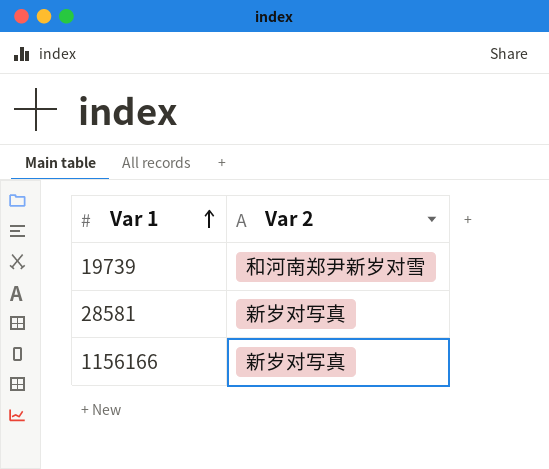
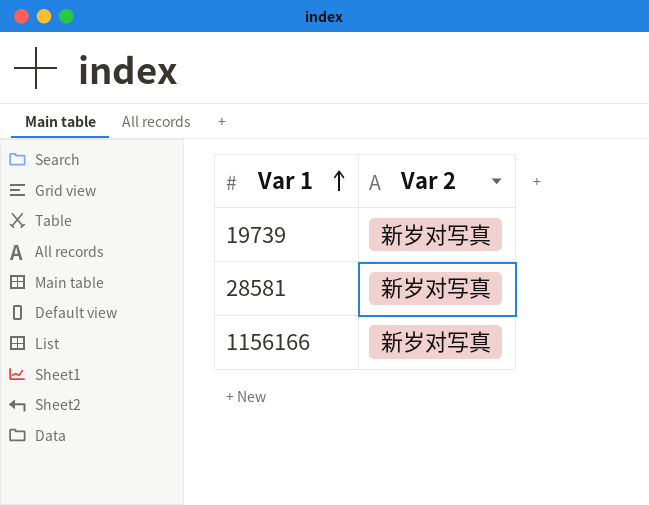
19739 | Var 2: 和河南郑尹新岁对雪 -> 新岁对写真

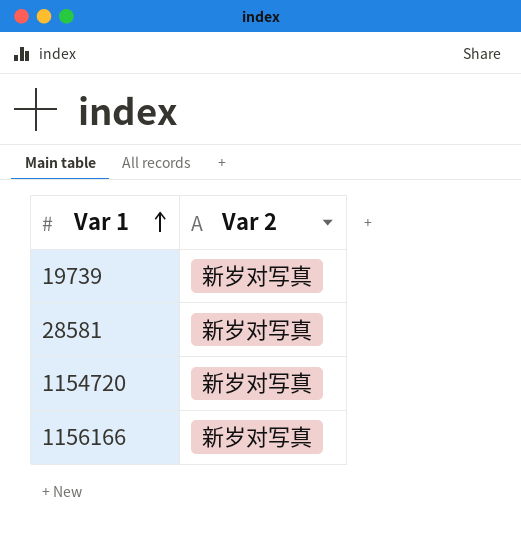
row 1154720: none -> 新岁对写真

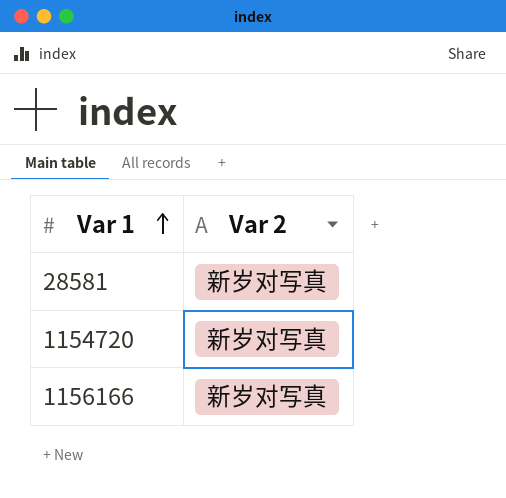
row 19739: 新岁对写真 -> none

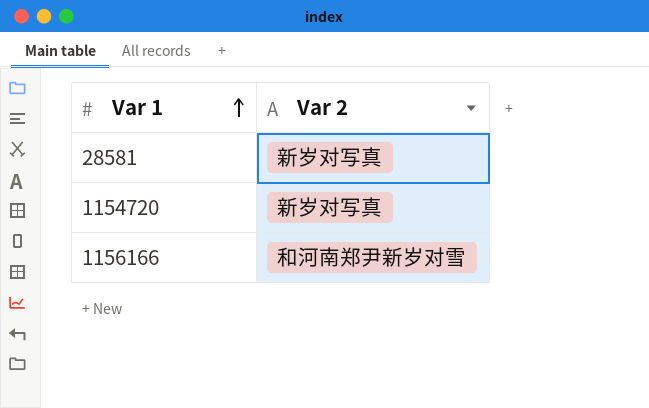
1156166 | Var 2: 新岁对写真 -> 和河南郑尹新岁对雪

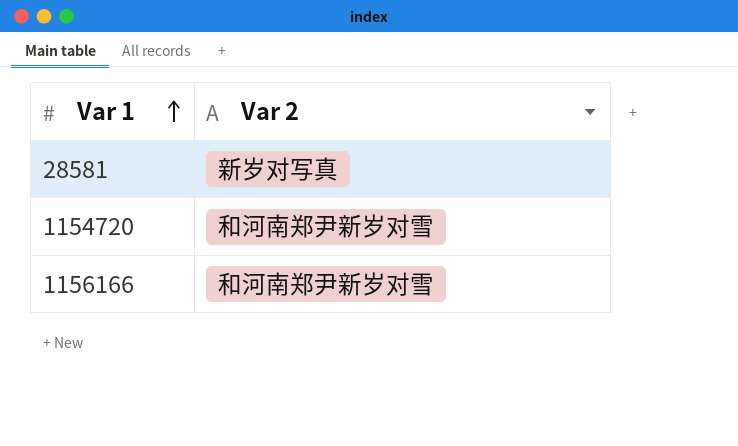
1154720 | Var 2: 新岁对写真 -> 和河南郑尹新岁对雪

